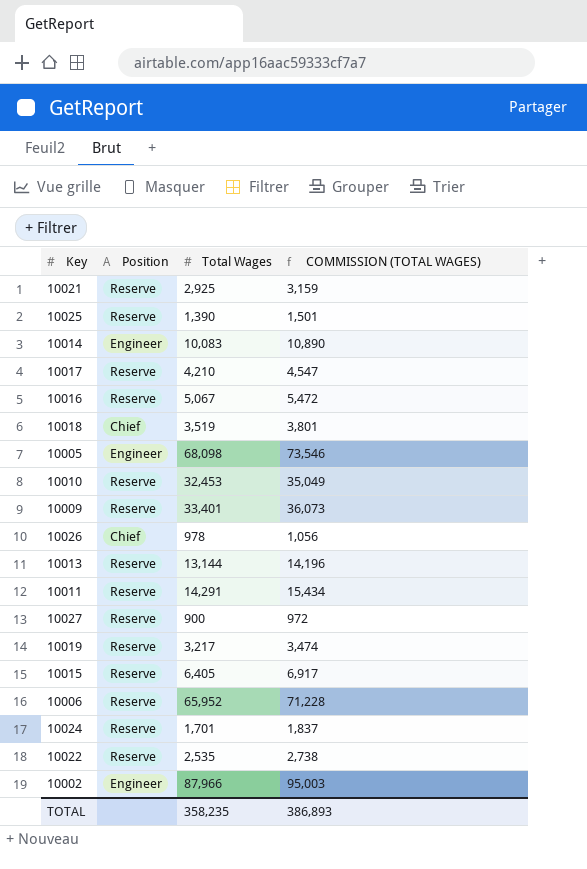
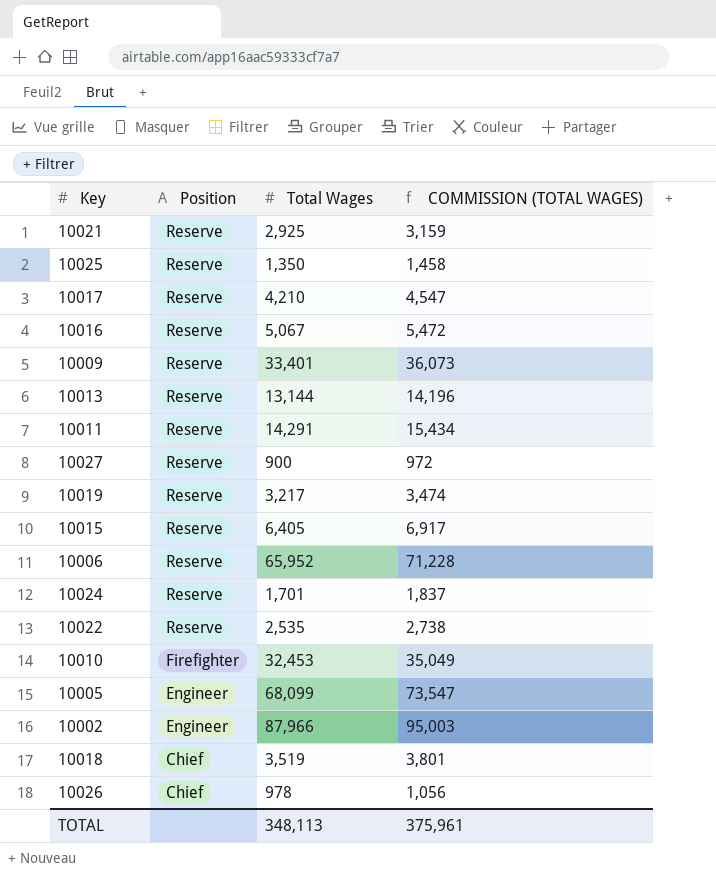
row order: none -> Position descending
row 10014: Engineer | 10,083 | 10,890 -> none
10025 | Total Wages: 1,390 -> 1,350
10025 | COMMISSION (TOTAL WAGES): 1,501 -> 1,458
10010 | Position: Reserve -> Firefighter
10005 | Total Wages: 68,098 -> 68,099
10005 | COMMISSION (TOTAL WAGES): 73,546 -> 73,547
TOTAL | Total Wages: 358,235 -> 348,113
TOTAL | COMMISSION (TOTAL WAGES): 386,893 -> 375,961

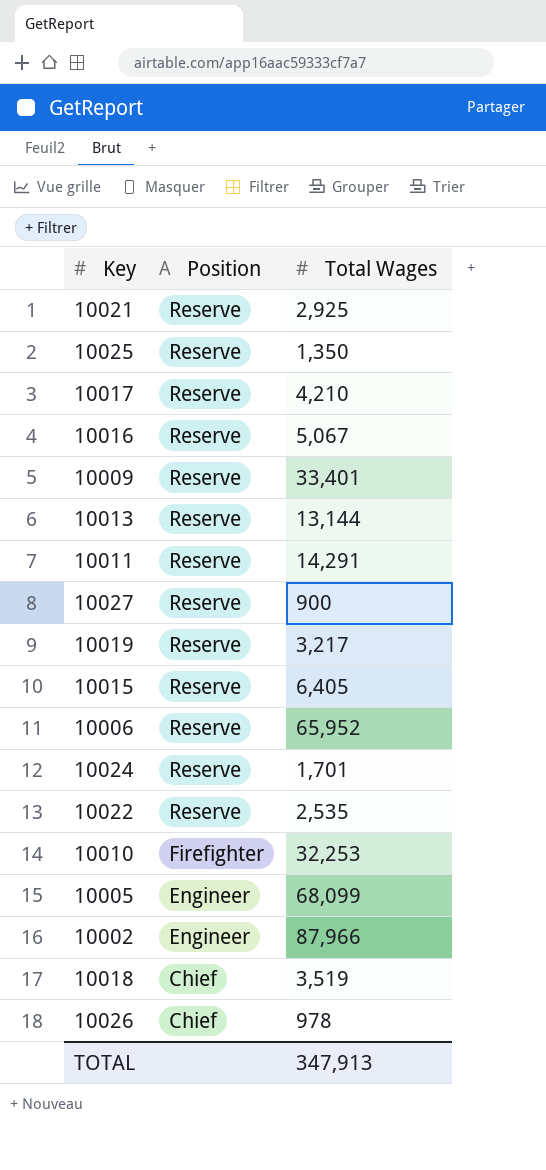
column COMMISSION (TOTAL WAGES) | formula: [Total Wages] * 1.08 -> none
10010 | Total Wages: 32,453 -> 32,253
TOTAL | Total Wages: 348,113 -> 347,913

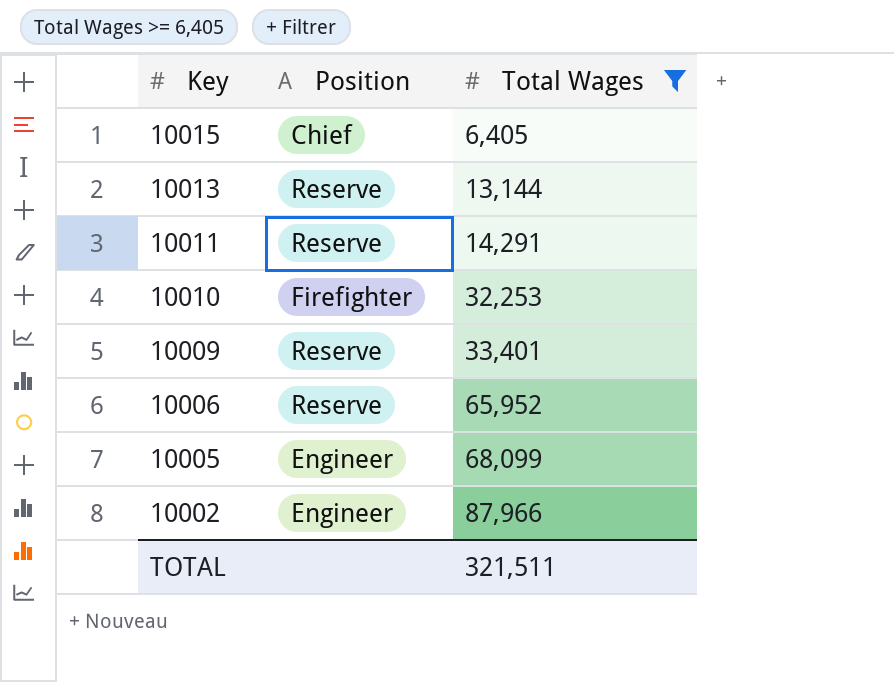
filter: none -> Total Wages >= 6,405
row order: Position descending -> Key descending
10015 | Position: Reserve -> Chief
TOTAL | Total Wages: 347,913 -> 321,511

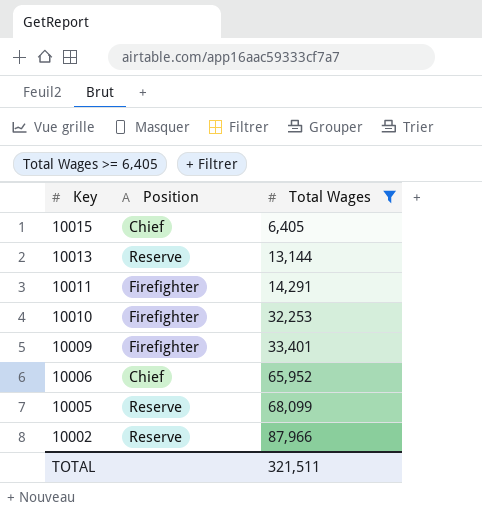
10011 | Position: Reserve -> Firefighter
10009 | Position: Reserve -> Firefighter
10006 | Position: Reserve -> Chief
10005 | Position: Engineer -> Reserve
10002 | Position: Engineer -> Reserve

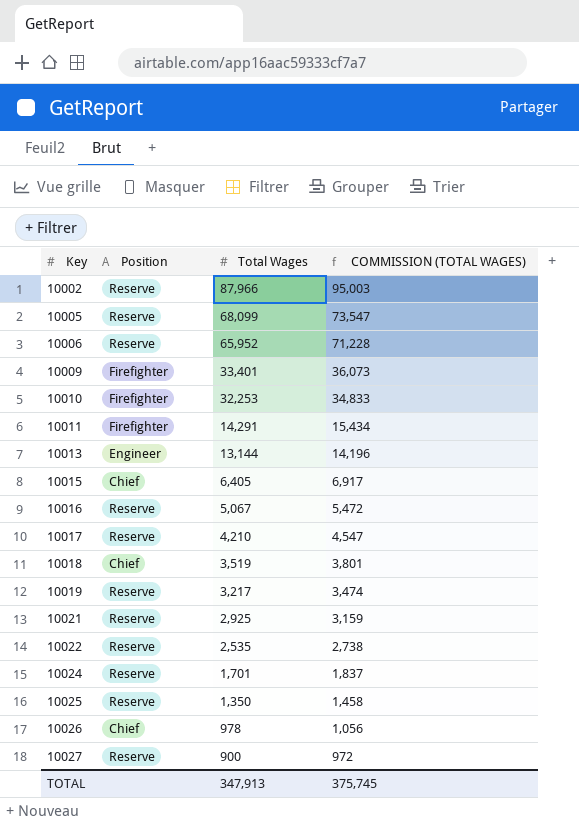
filter: Total Wages >= 6,405 -> none
row order: Key descending -> Key ascending
column COMMISSION (TOTAL WAGES) | formula: none -> [Total Wages] * 1.08
10006 | Position: Chief -> Reserve
10013 | Position: Reserve -> Engineer
TOTAL | Total Wages: 321,511 -> 347,913

